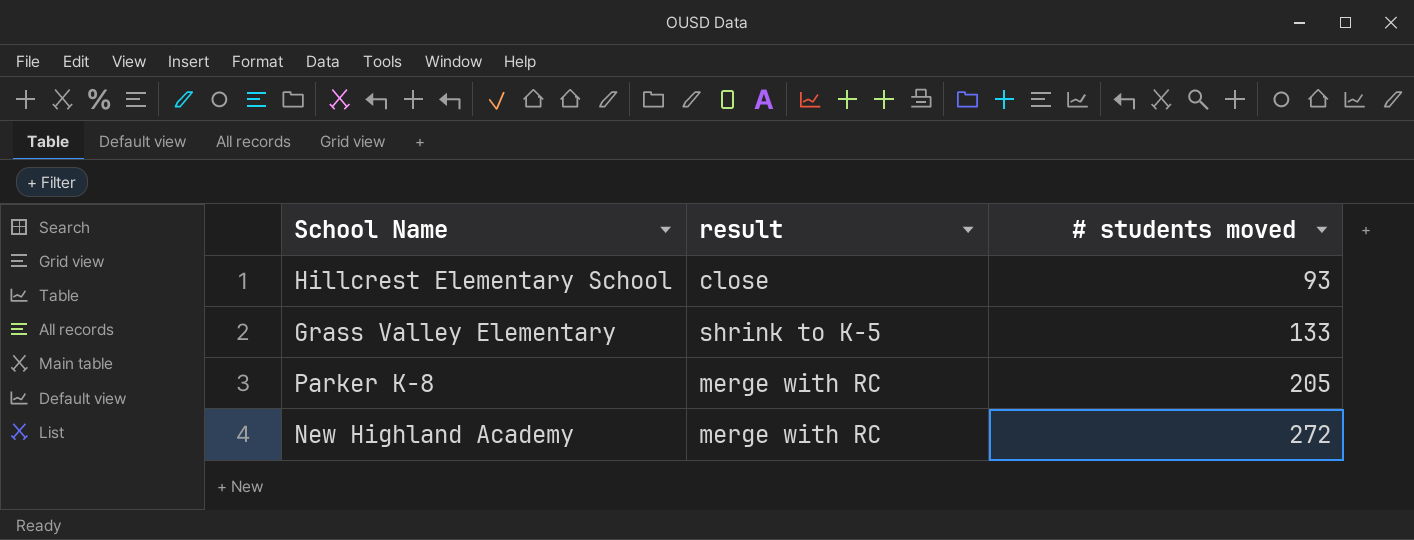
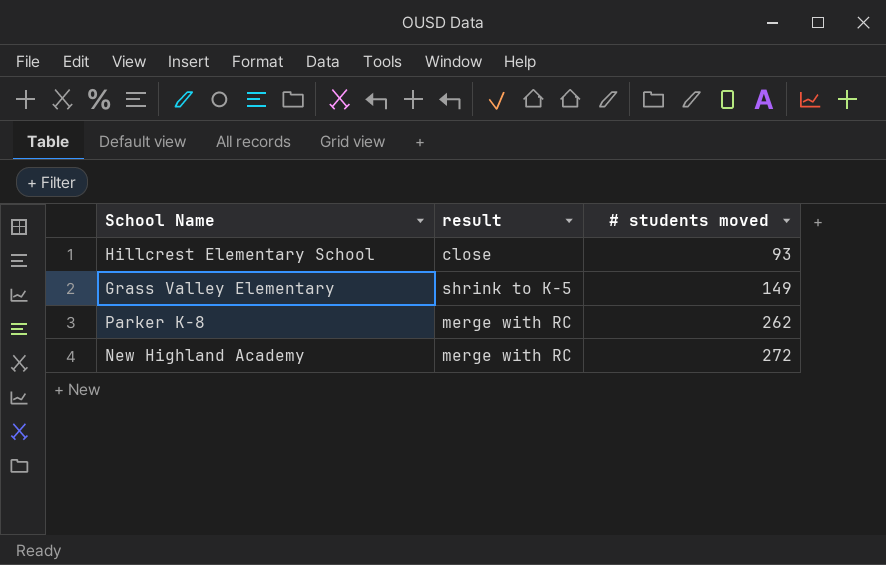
Grass Valley Elementary | # students moved: 133 -> 149
Parker K-8 | # students moved: 205 -> 262

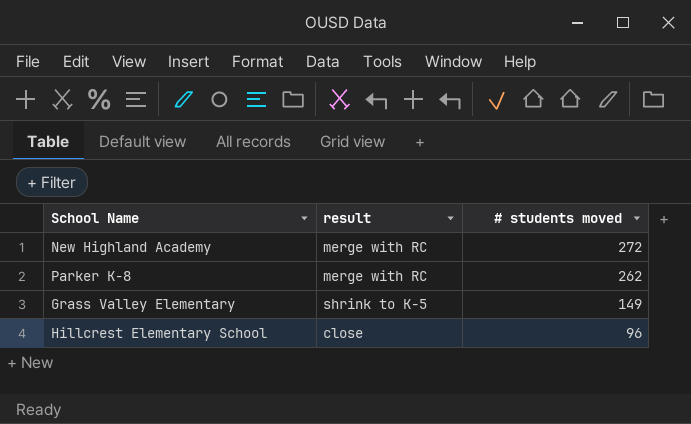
row order: # students moved ascending -> # students moved descending
Hillcrest Elementary School | # students moved: 93 -> 96

